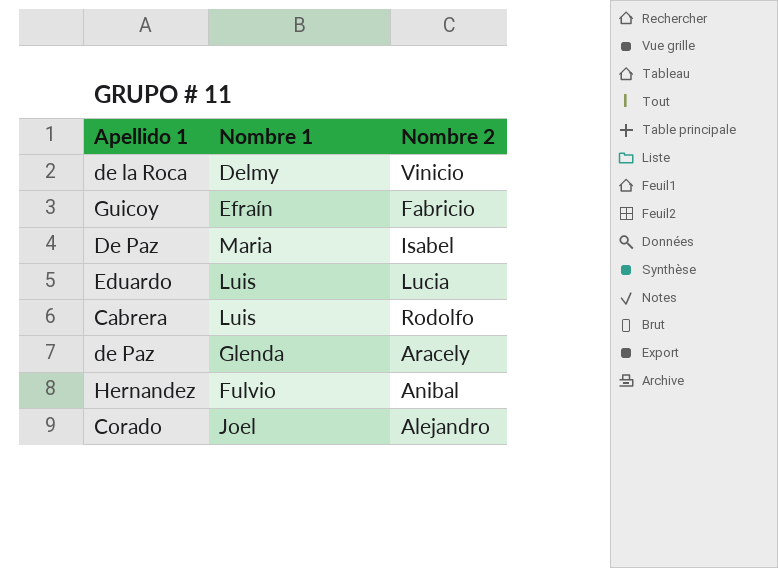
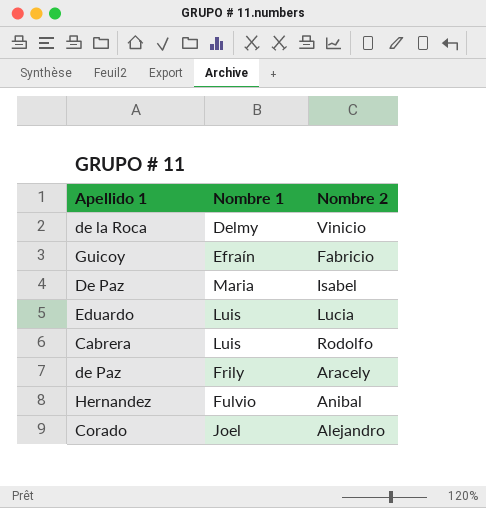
de Paz | Nombre 1: Glenda -> Frily

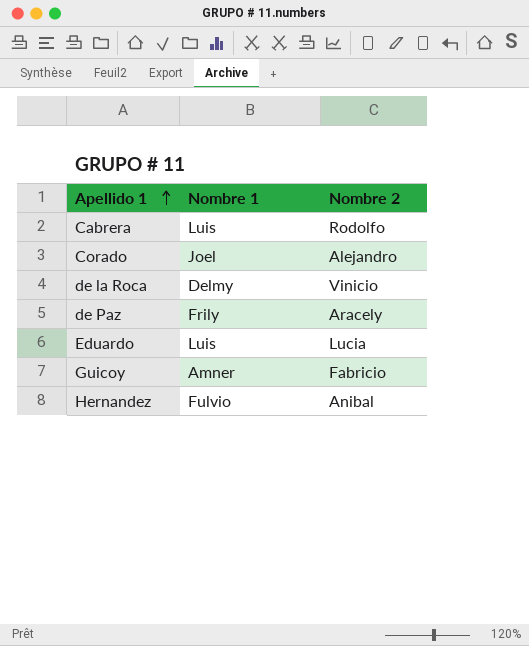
row order: none -> Apellido 1 ascending
row De Paz: Maria | Isabel -> none
Guicoy | Nombre 1: Efraín -> Amner

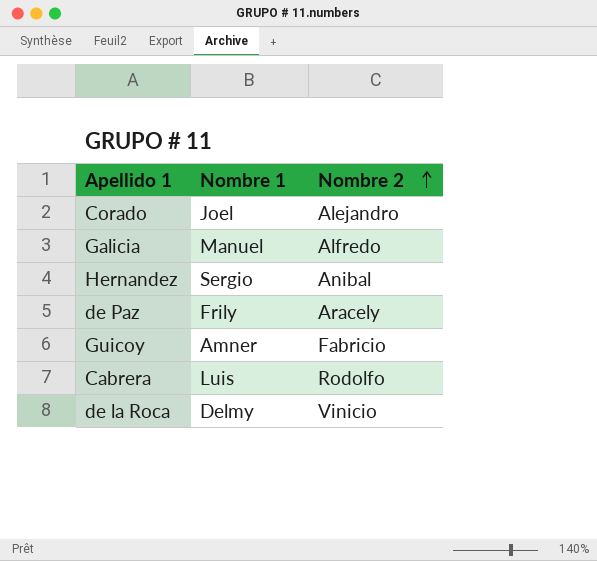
row order: Apellido 1 ascending -> Nombre 2 ascending
row Eduardo: Luis | Lucia -> none
row Galicia: none -> Manuel | Alfredo
Hernandez | Nombre 1: Fulvio -> Sergio

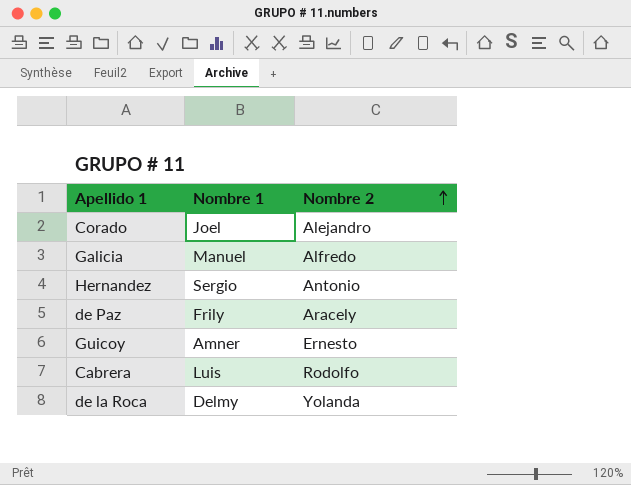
Hernandez | Nombre 2: Anibal -> Antonio
Guicoy | Nombre 2: Fabricio -> Ernesto
de la Roca | Nombre 2: Vinicio -> Yolanda

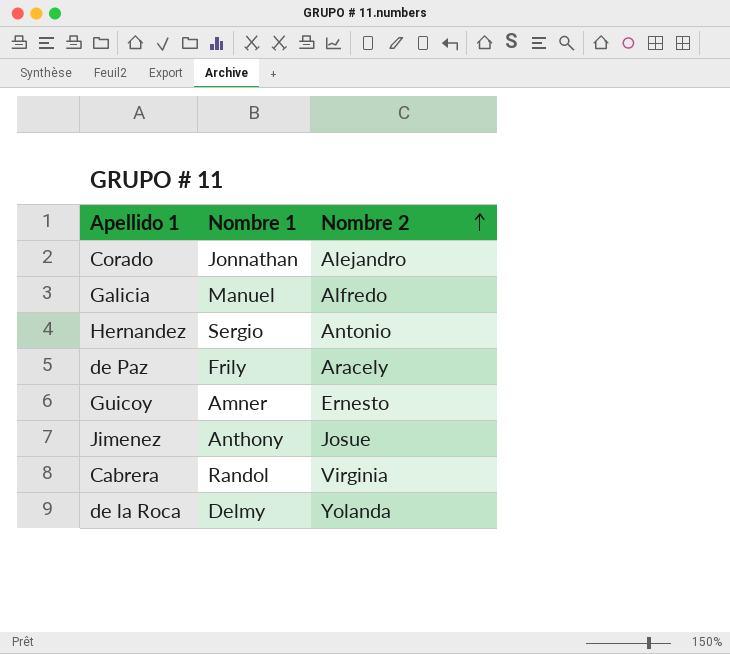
Corado | Nombre 1: Joel -> Jonnathan
row Jimenez: none -> Anthony | Josue
Cabrera | Nombre 1: Luis -> Randol
Cabrera | Nombre 2: Rodolfo -> Virginia

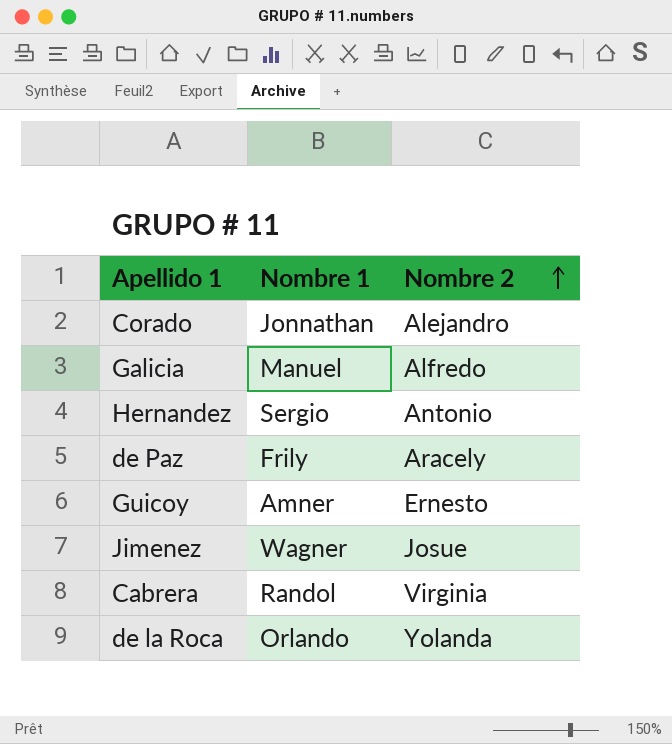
Jimenez | Nombre 1: Anthony -> Wagner
de la Roca | Nombre 1: Delmy -> Orlando

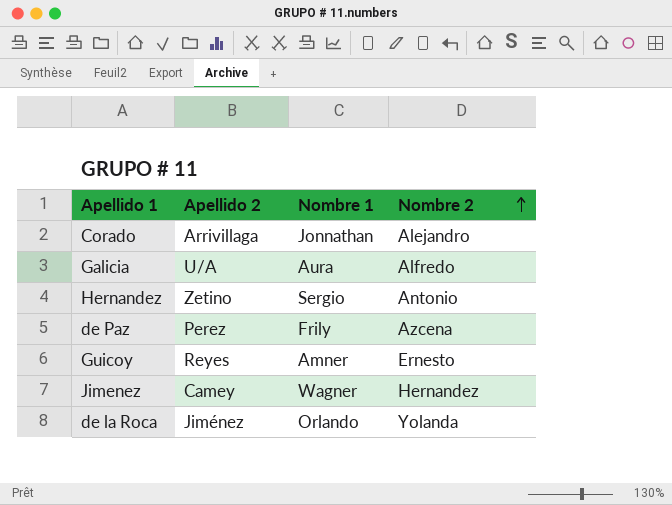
column Apellido 2 | position: none -> 2
row Cabrera: Randol | Virginia -> none
Galicia | Nombre 1: Manuel -> Aura
de Paz | Nombre 2: Aracely -> Azcena
Jimenez | Nombre 2: Josue -> Hernandez

